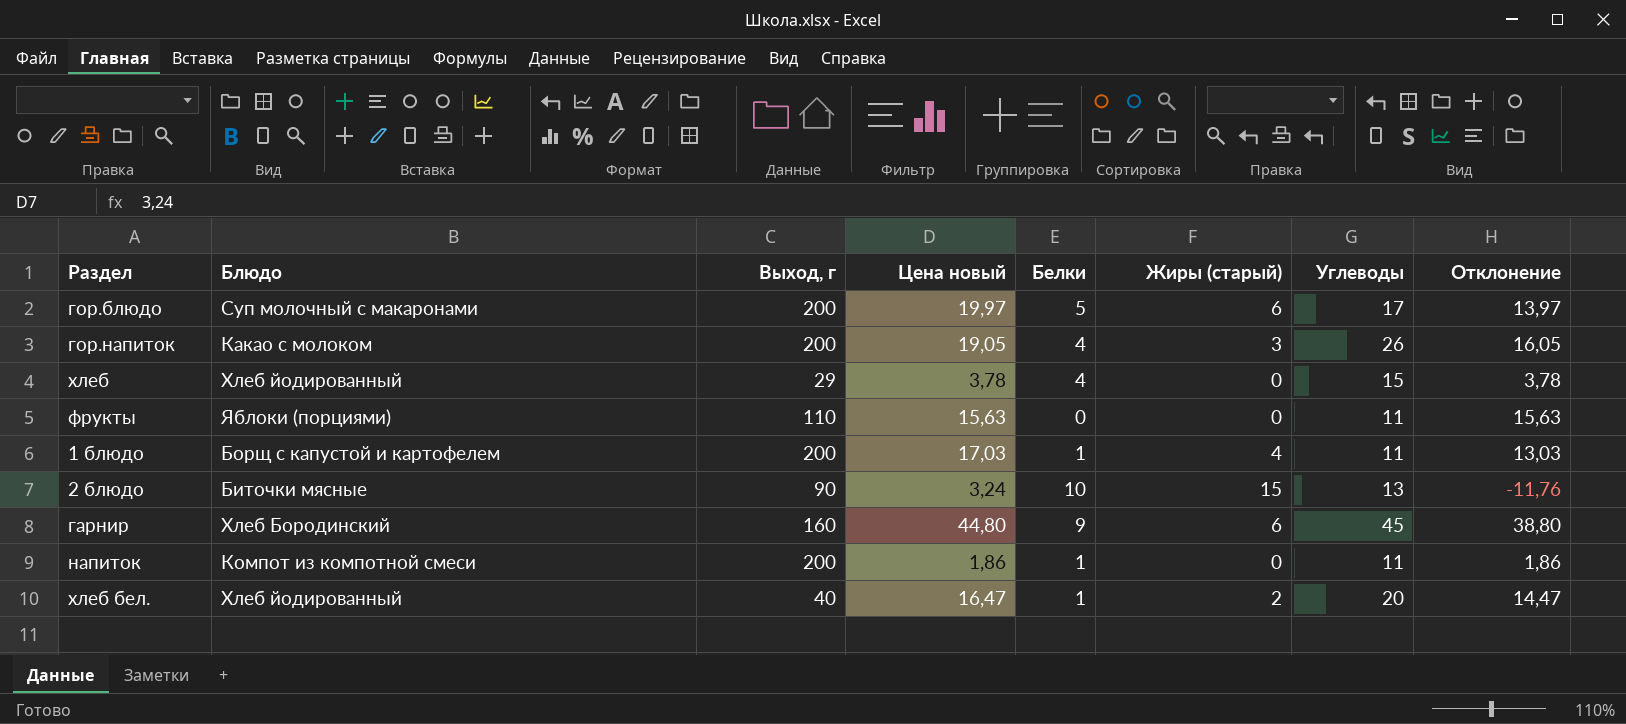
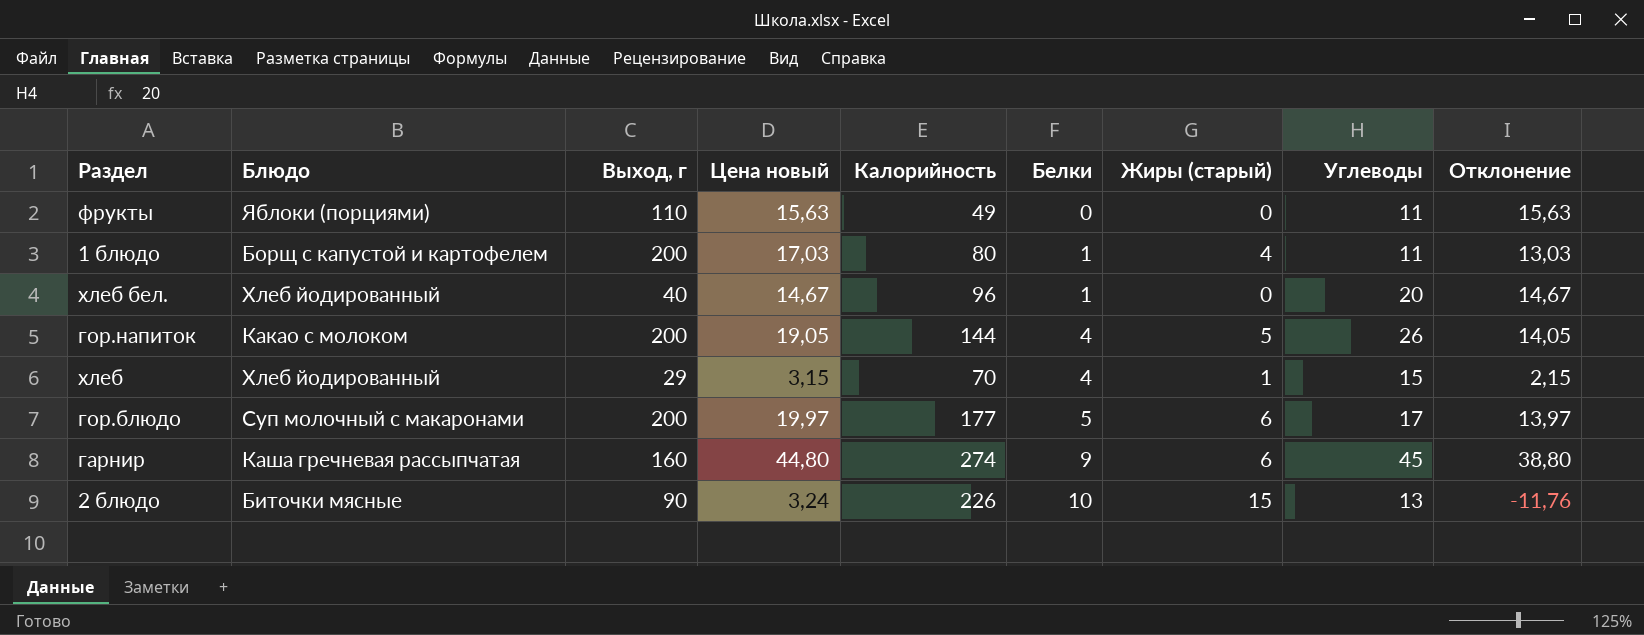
row order: none -> Белки ascending
column Калорийность | position: none -> 5
row напиток: Компот из компотной смеси | 200 | 1,86 | 1 | 0 | 11 | 1,86 -> none
хлеб бел. | Цена новый: 16,47 -> 14,67
хлеб бел. | Жиры (старый): 2 -> 0
хлеб бел. | Отклонение: 14,47 -> 14,67
гор.напиток | Жиры (старый): 3 -> 5
гор.напиток | Отклонение: 16,05 -> 14,05
хлеб | Цена новый: 3,78 -> 3,15
хлеб | Жиры (старый): 0 -> 1
хлеб | Отклонение: 3,78 -> 2,15
гарнир | Блюдо: Хлеб Бородинский -> Каша гречневая рассыпчатая

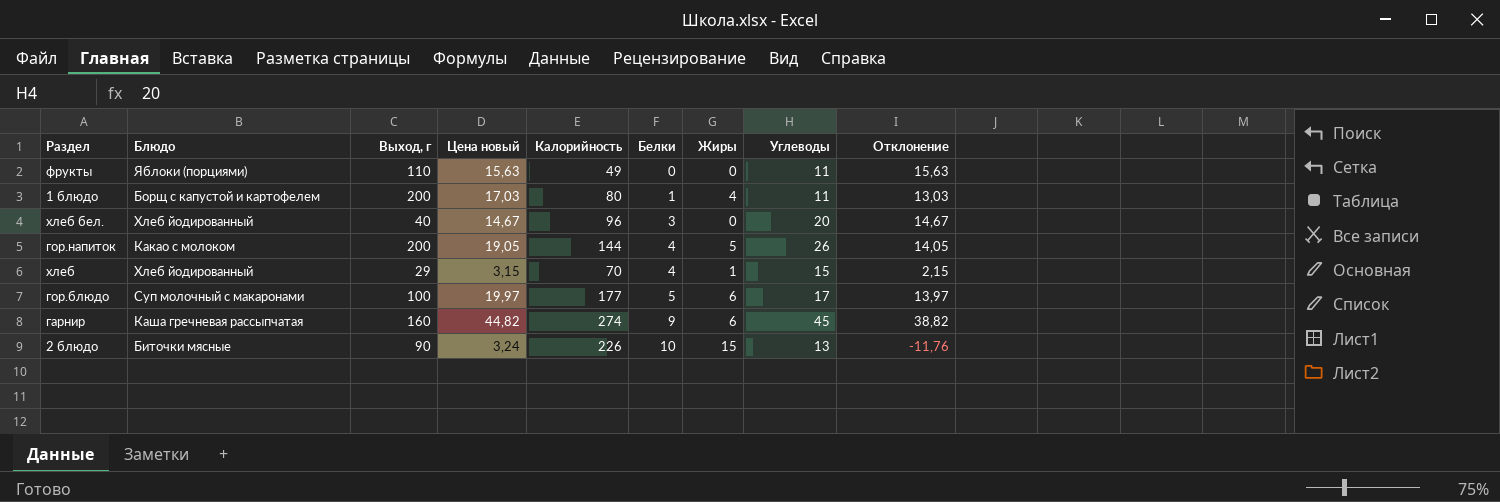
column name: Жиры (старый) -> Жиры
хлеб бел. | Белки: 1 -> 3
гор.блюдо | Выход, г: 200 -> 100
гарнир | Цена новый: 44,80 -> 44,82
гарнир | Отклонение: 38,80 -> 38,82

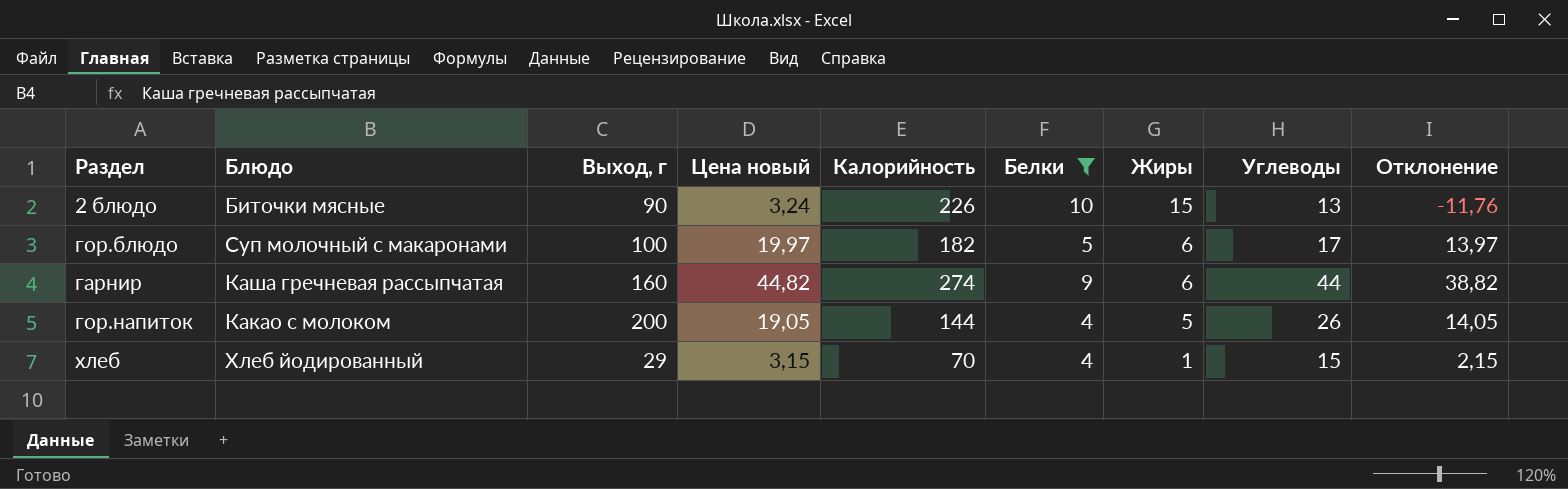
filter: none -> Белки >= 4
row order: Белки ascending -> Жиры descending
гор.блюдо | Калорийность: 177 -> 182
гарнир | Углеводы: 45 -> 44

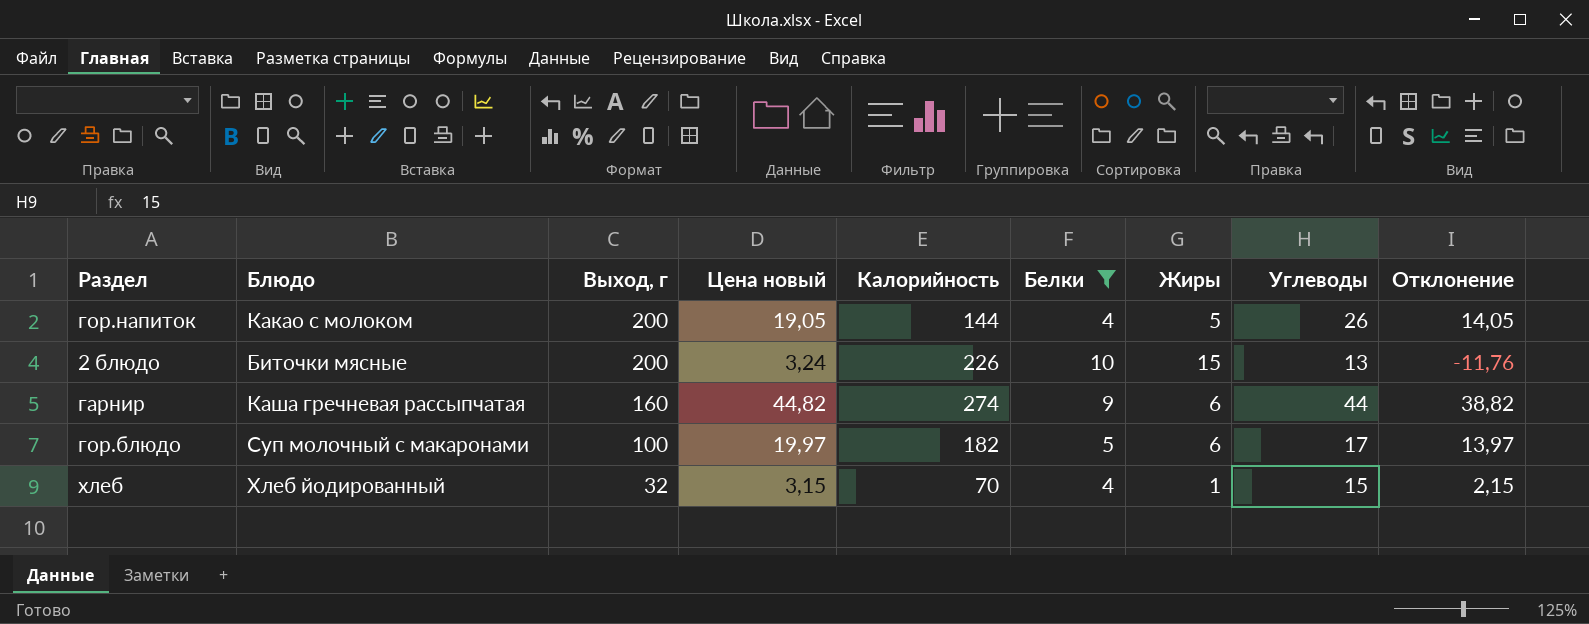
row order: Жиры descending -> Выход, г descending
2 блюдо | Выход, г: 90 -> 200
хлеб | Выход, г: 29 -> 32

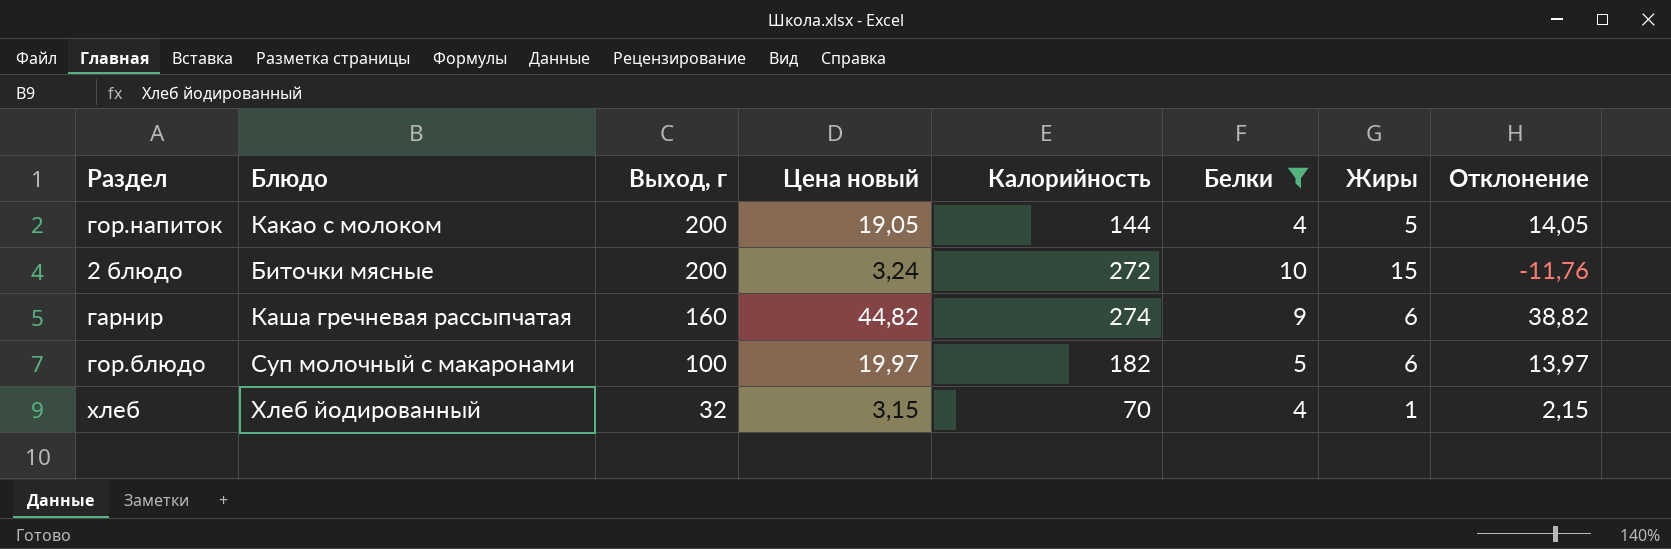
column Углеводы | position: 8 -> none
2 блюдо | Калорийность: 226 -> 272

